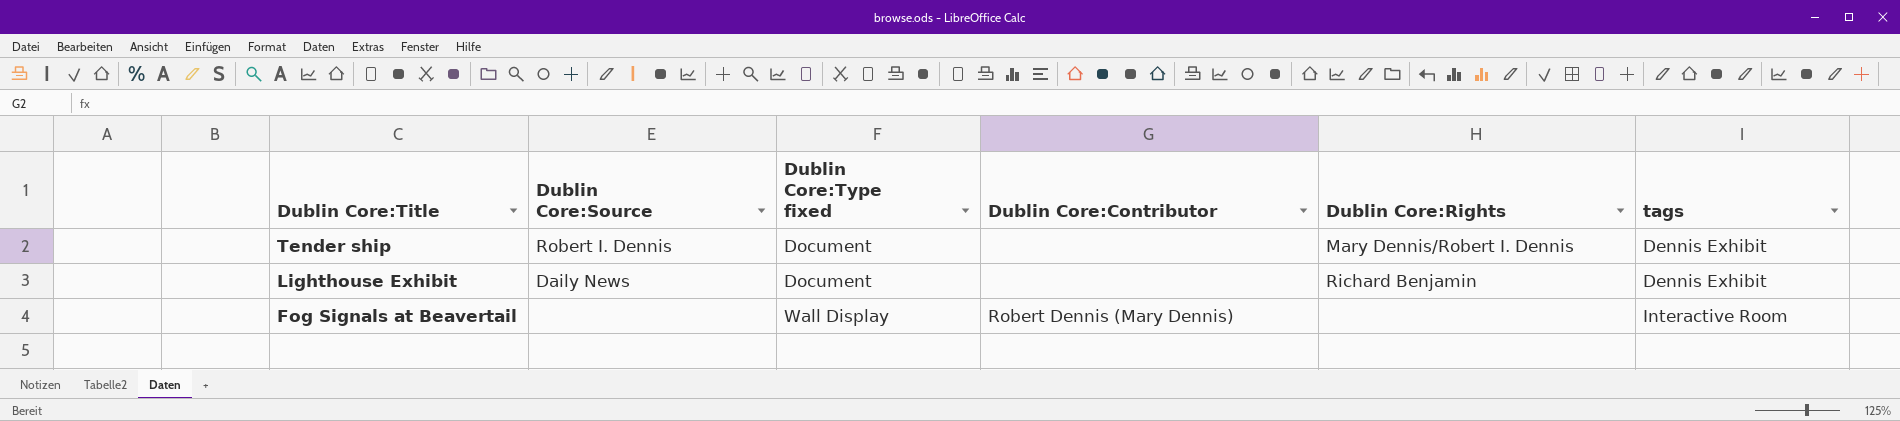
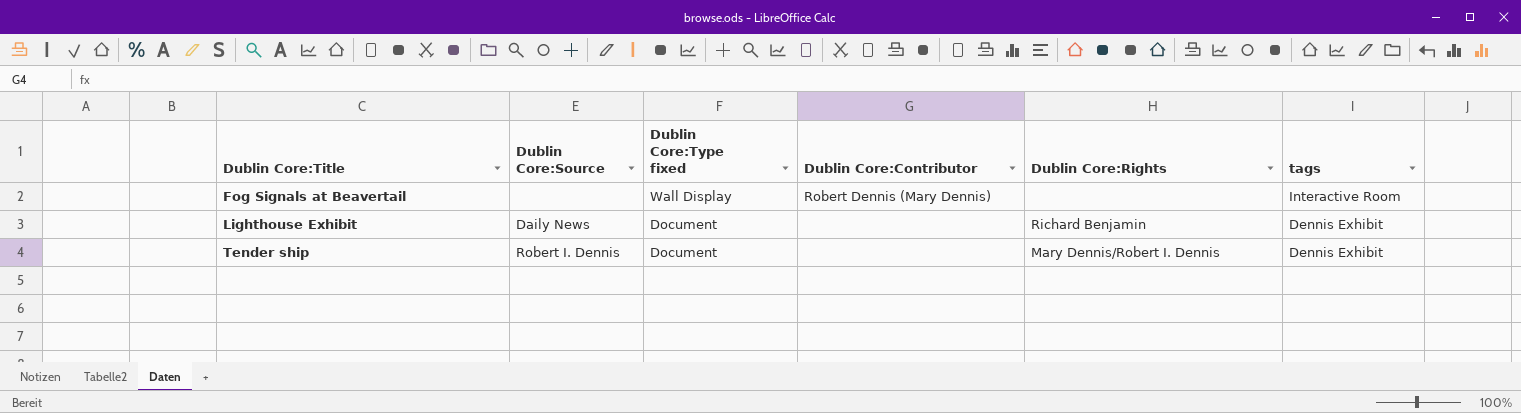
row order: Dublin Core:Title descending -> Dublin Core:Title ascending

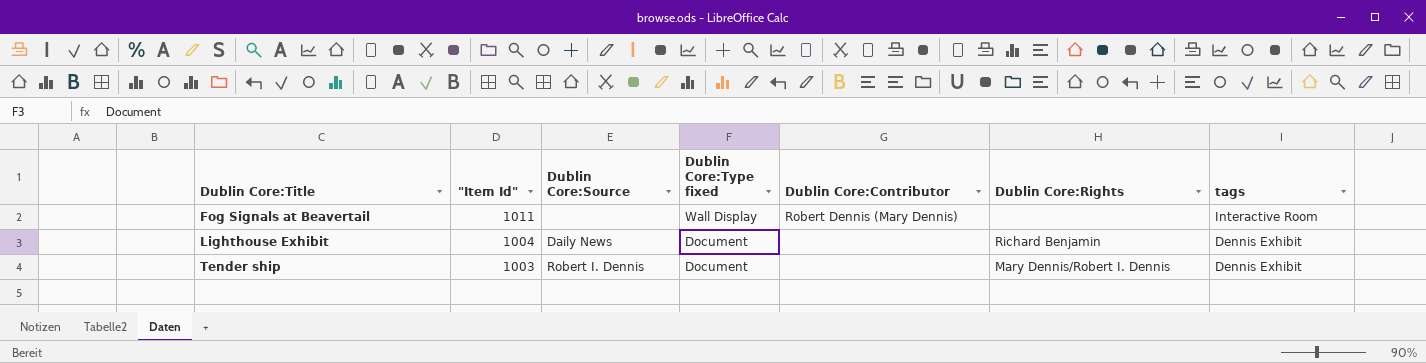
column "Item Id" | position: none -> 2

